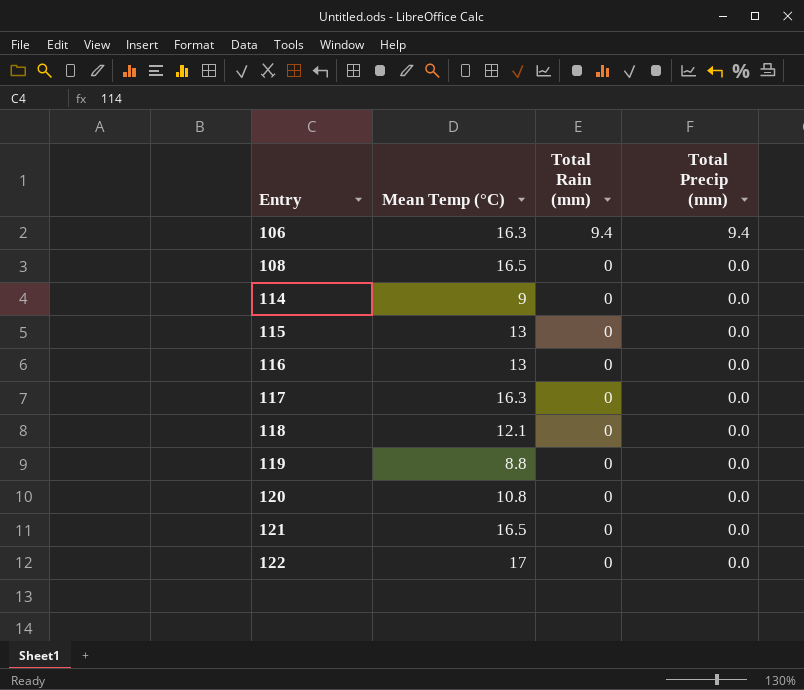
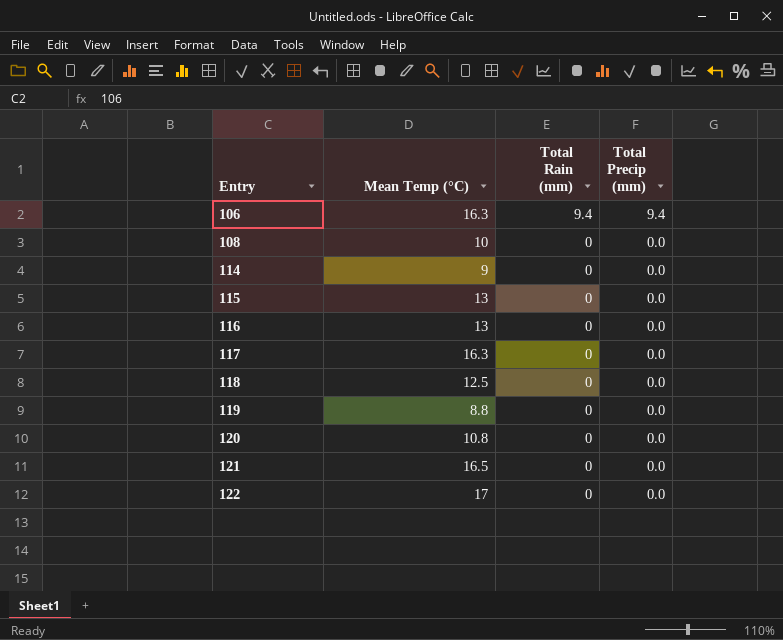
108 | Mean Temp (°C): 16.5 -> 10
118 | Mean Temp (°C): 12.1 -> 12.5

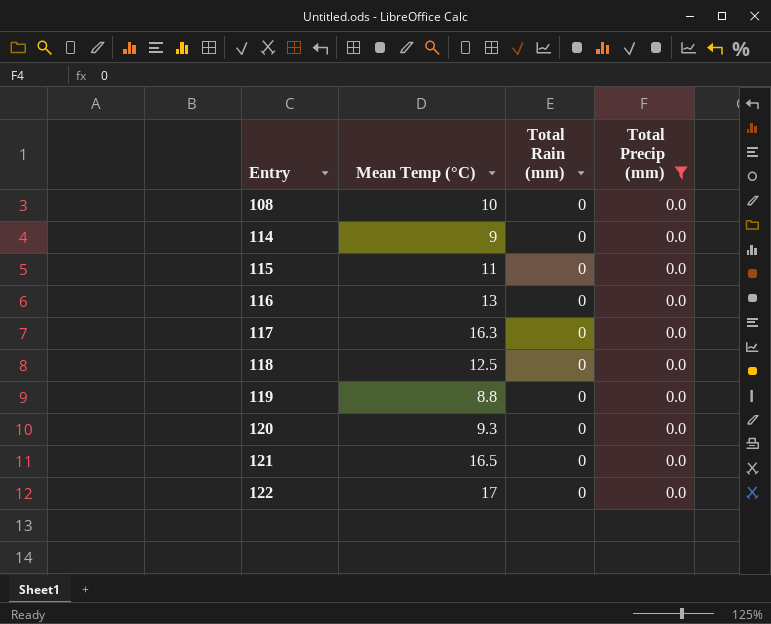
filter: none -> Total Precip (mm) = 0.0
115 | Mean Temp (°C): 13 -> 11
120 | Mean Temp (°C): 10.8 -> 9.3

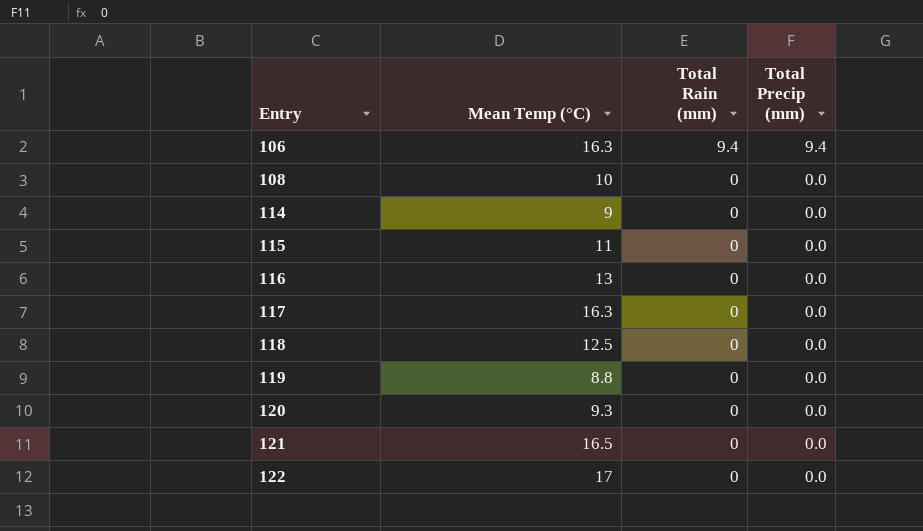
filter: Total Precip (mm) = 0.0 -> none

